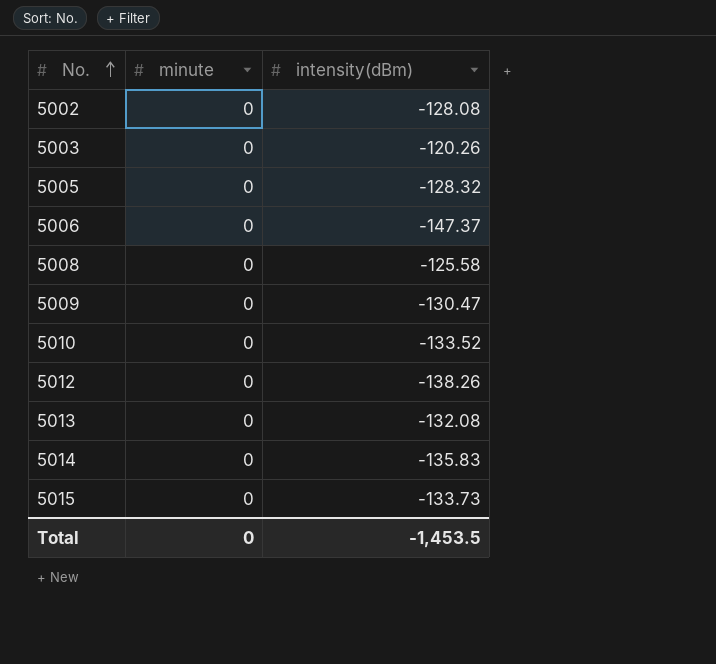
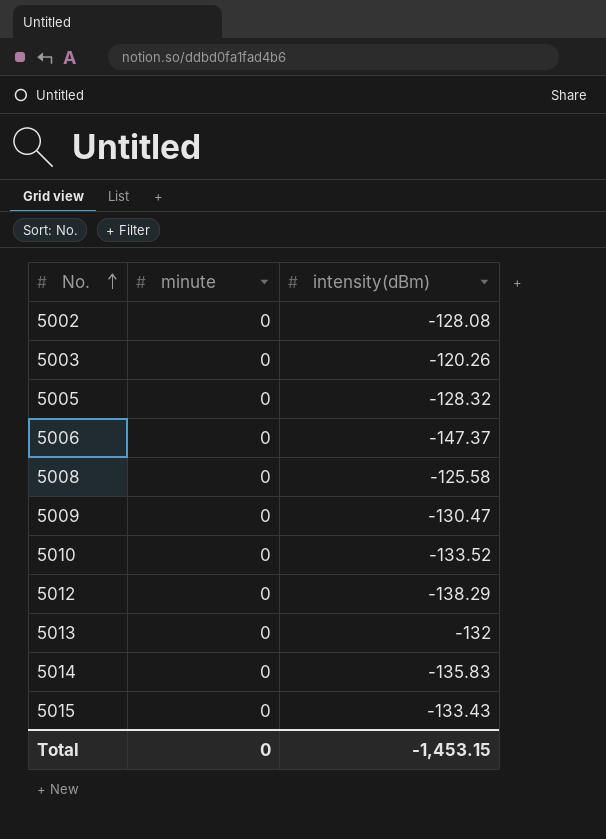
5012 | intensity(dBm): -138.26 -> -138.29
5013 | intensity(dBm): -132.08 -> -132
5015 | intensity(dBm): -133.73 -> -133.43
Total | intensity(dBm): -1,453.5 -> -1,453.15

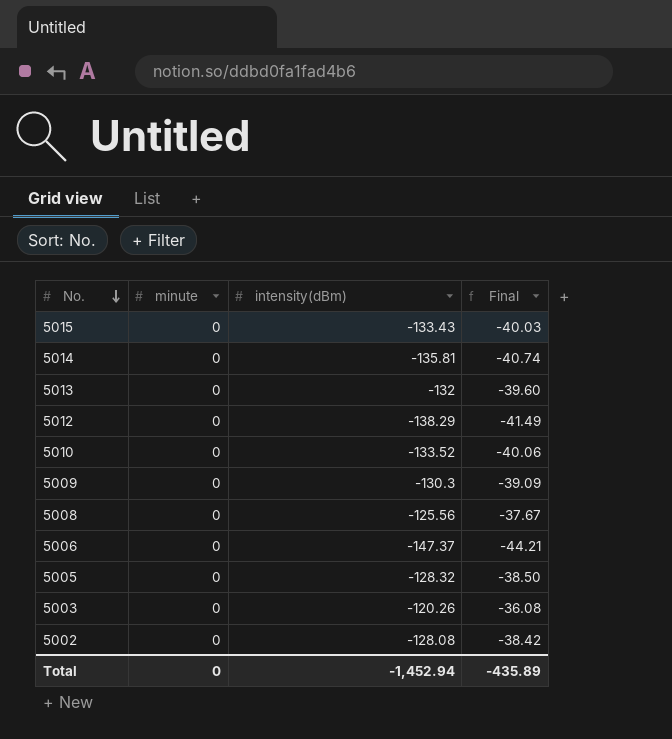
row order: No. ascending -> No. descending
column Final | formula: none -> [intensity(dBm)] * 0.3
5014 | intensity(dBm): -135.83 -> -135.81
5009 | intensity(dBm): -130.47 -> -130.3
5008 | intensity(dBm): -125.58 -> -125.56
Total | intensity(dBm): -1,453.15 -> -1,452.94

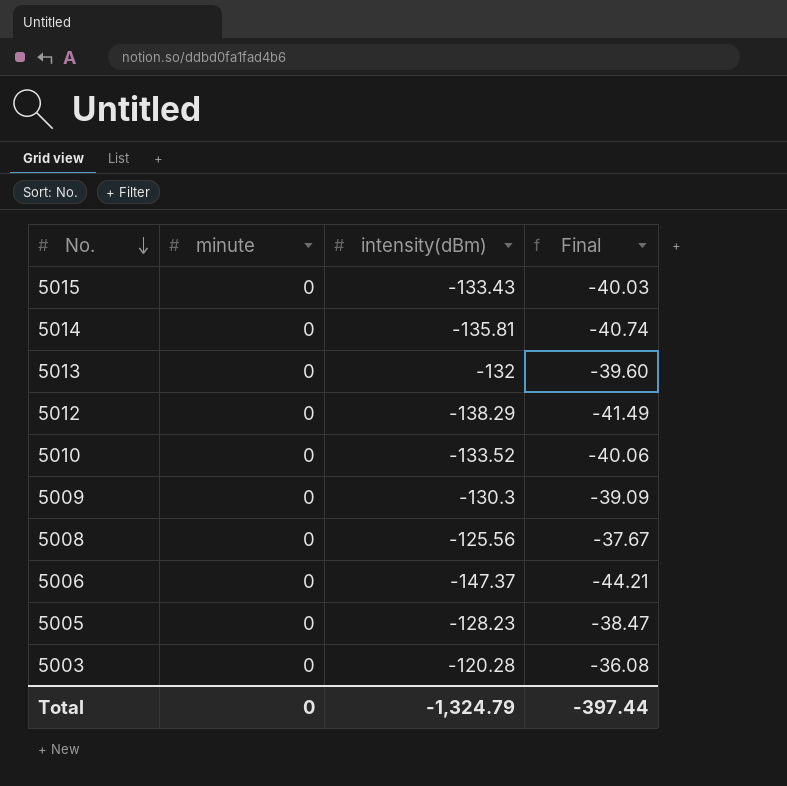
row 5002: 0 | -128.08 | -38.42 -> none
5005 | intensity(dBm): -128.32 -> -128.23
5005 | Final: -38.50 -> -38.47
5003 | intensity(dBm): -120.26 -> -120.28
Total | intensity(dBm): -1,452.94 -> -1,324.79
Total | Final: -435.89 -> -397.44

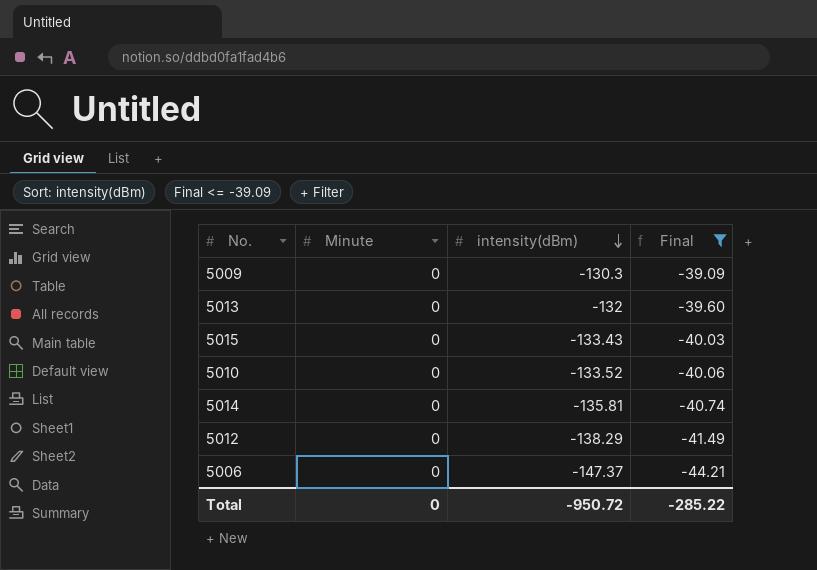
filter: none -> Final <= -39.09
row order: No. descending -> intensity(dBm) descending
column name: minute -> Minute
Total | intensity(dBm): -1,324.79 -> -950.72
Total | Final: -397.44 -> -285.22

